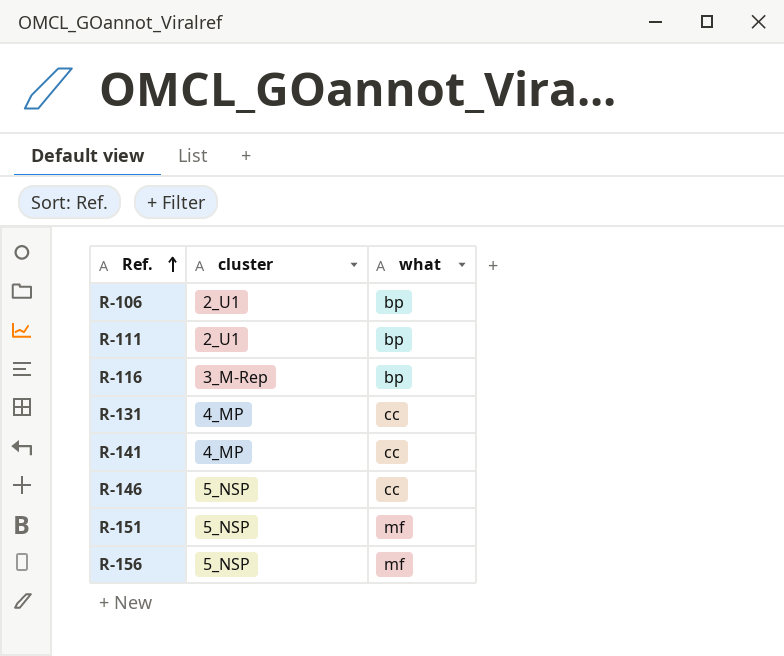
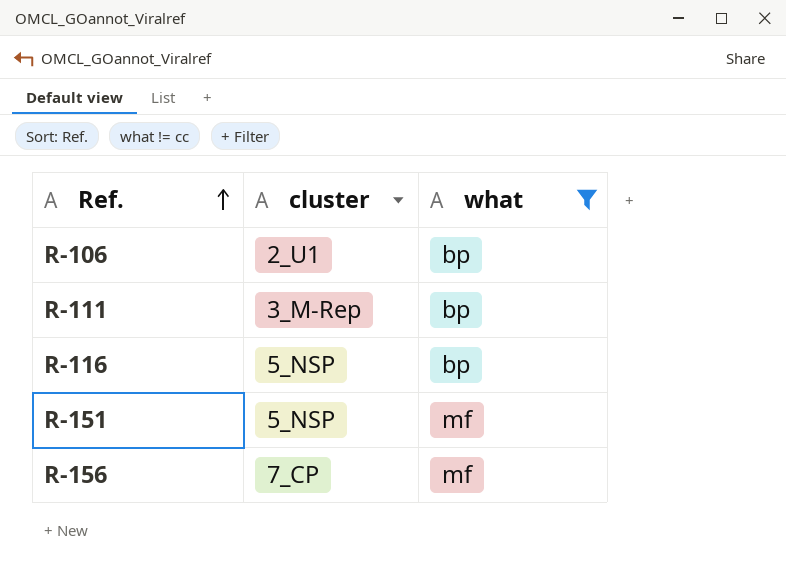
filter: none -> what != cc
R-111 | cluster: 2_U1 -> 3_M-Rep
R-116 | cluster: 3_M-Rep -> 5_NSP
R-156 | cluster: 5_NSP -> 7_CP

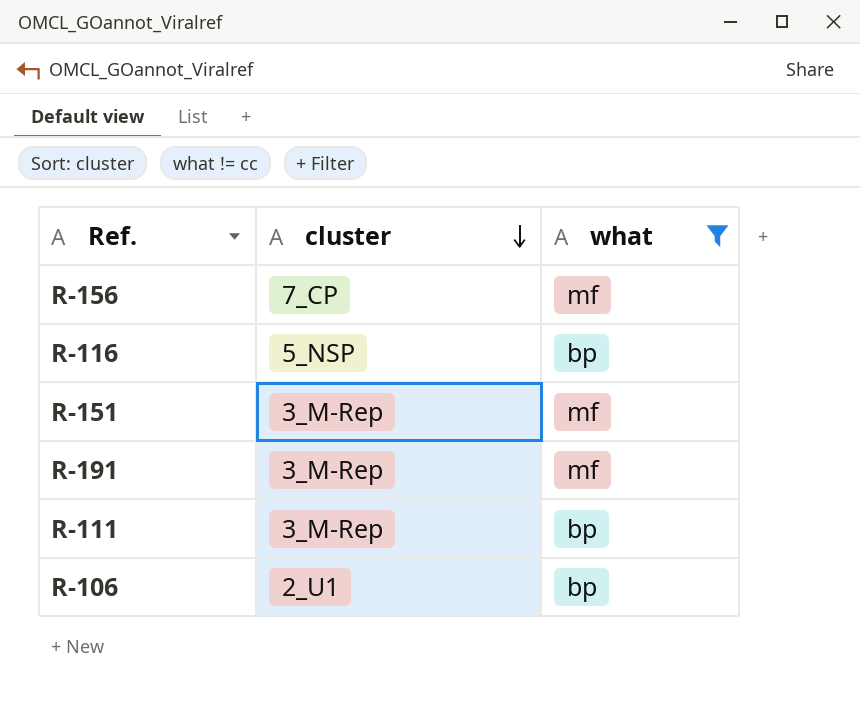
row order: Ref. ascending -> cluster descending
R-151 | cluster: 5_NSP -> 3_M-Rep
row R-191: none -> 3_M-Rep | mf

